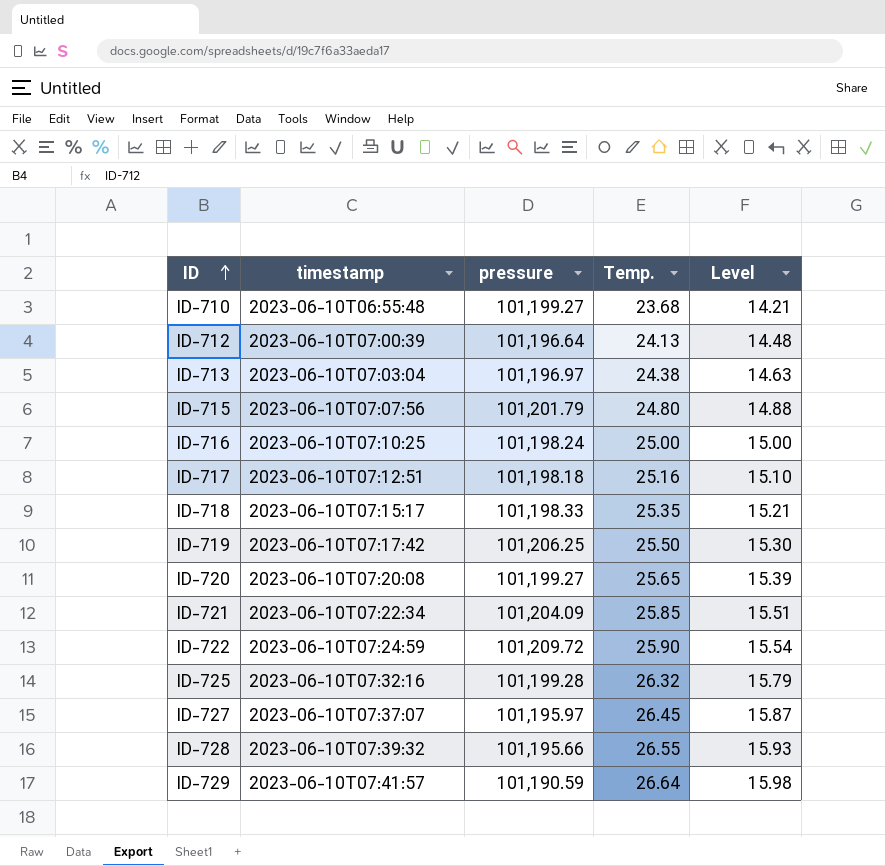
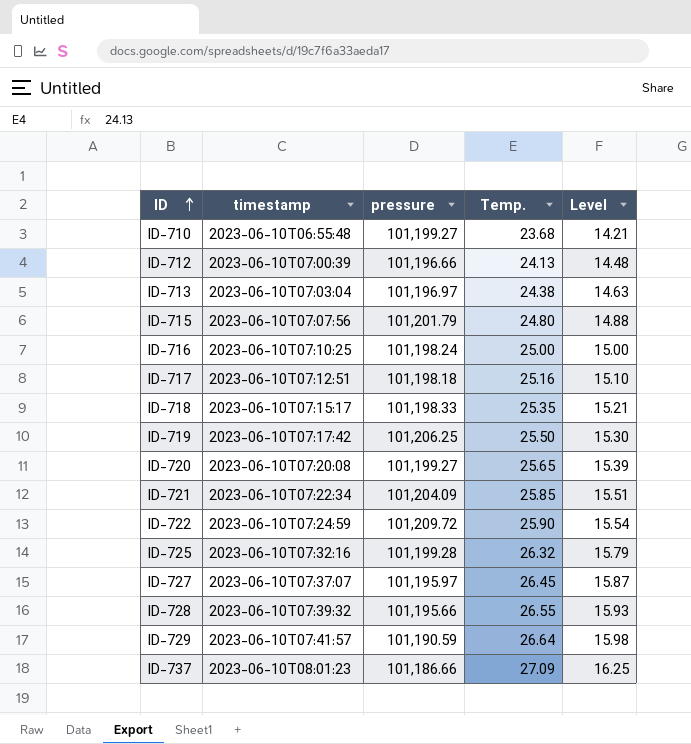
ID-712 | pressure: 101,196.64 -> 101,196.66
row ID-737: none -> 2023-06-10T08:01:23 | 101,186.66 | 27.09 | 16.25

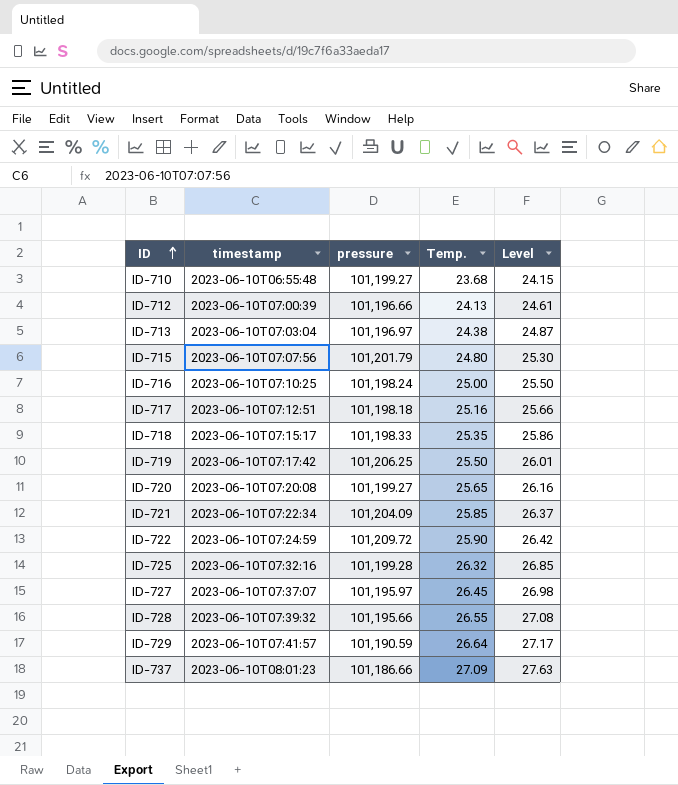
column Level | formula: [Temp.] * 0.6 -> [Temp.] * 1.02

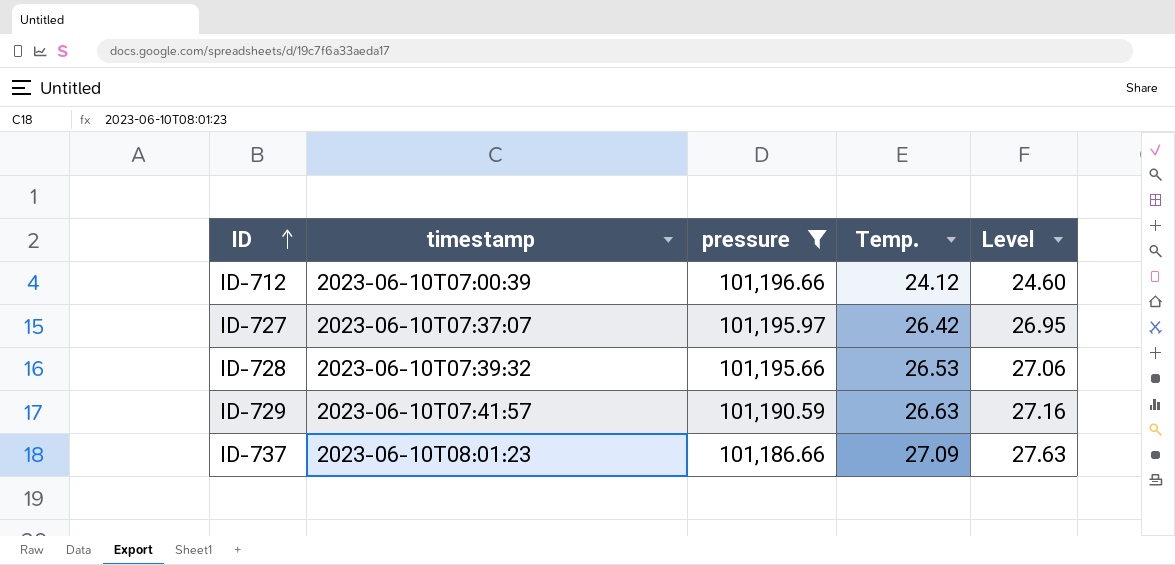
filter: none -> pressure <= 101,196.66
ID-712 | Temp.: 24.13 -> 24.12
ID-712 | Level: 24.61 -> 24.60
ID-727 | Temp.: 26.45 -> 26.42
ID-727 | Level: 26.98 -> 26.95
ID-728 | Temp.: 26.55 -> 26.53
ID-728 | Level: 27.08 -> 27.06
ID-729 | Temp.: 26.64 -> 26.63
ID-729 | Level: 27.17 -> 27.16

